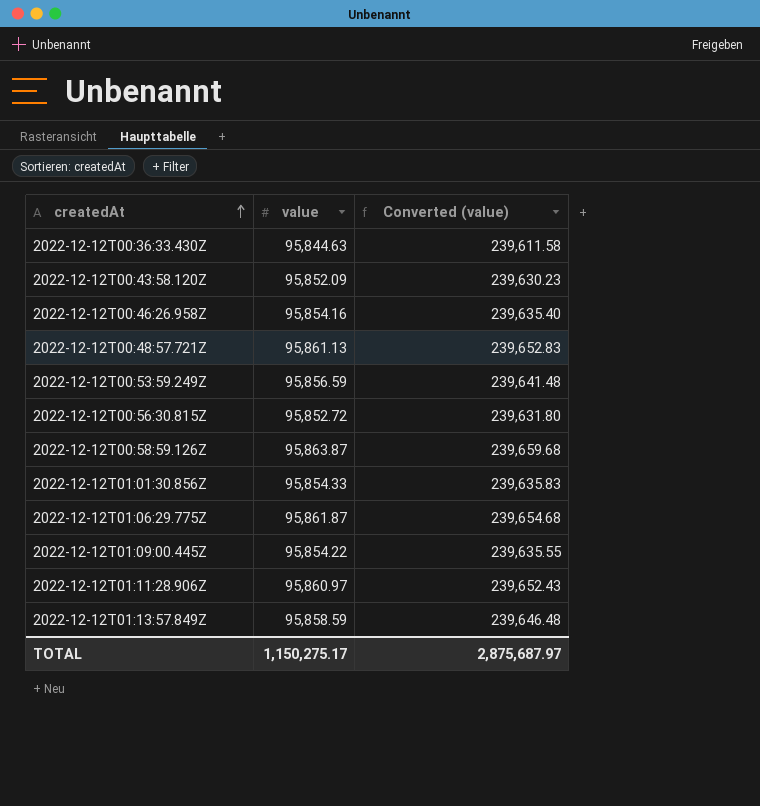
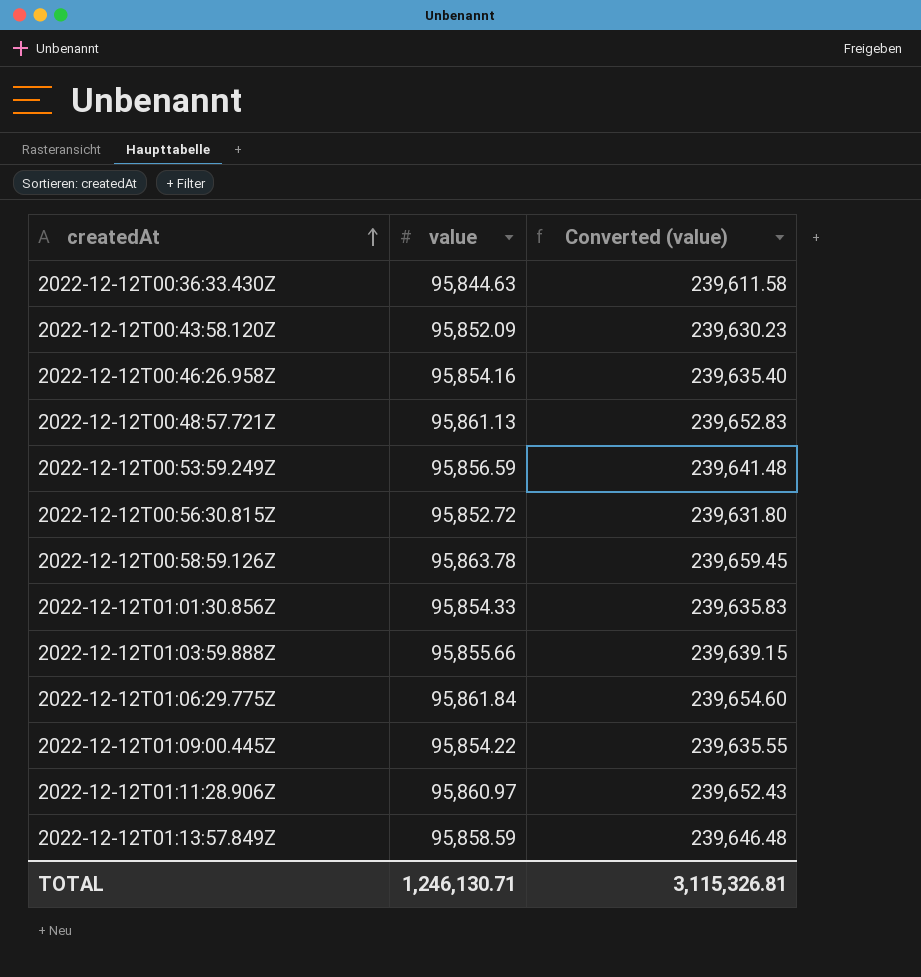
2022-12-12T00:58:59.126Z | value: 95,863.87 -> 95,863.78
2022-12-12T00:58:59.126Z | Converted (value): 239,659.68 -> 239,659.45
row 2022-12-12T01:03:59.888Z: none -> 95,855.66 | 239,639.15
2022-12-12T01:06:29.775Z | value: 95,861.87 -> 95,861.84
2022-12-12T01:06:29.775Z | Converted (value): 239,654.68 -> 239,654.60
TOTAL | value: 1,150,275.17 -> 1,246,130.71
TOTAL | Converted (value): 2,875,687.97 -> 3,115,326.81

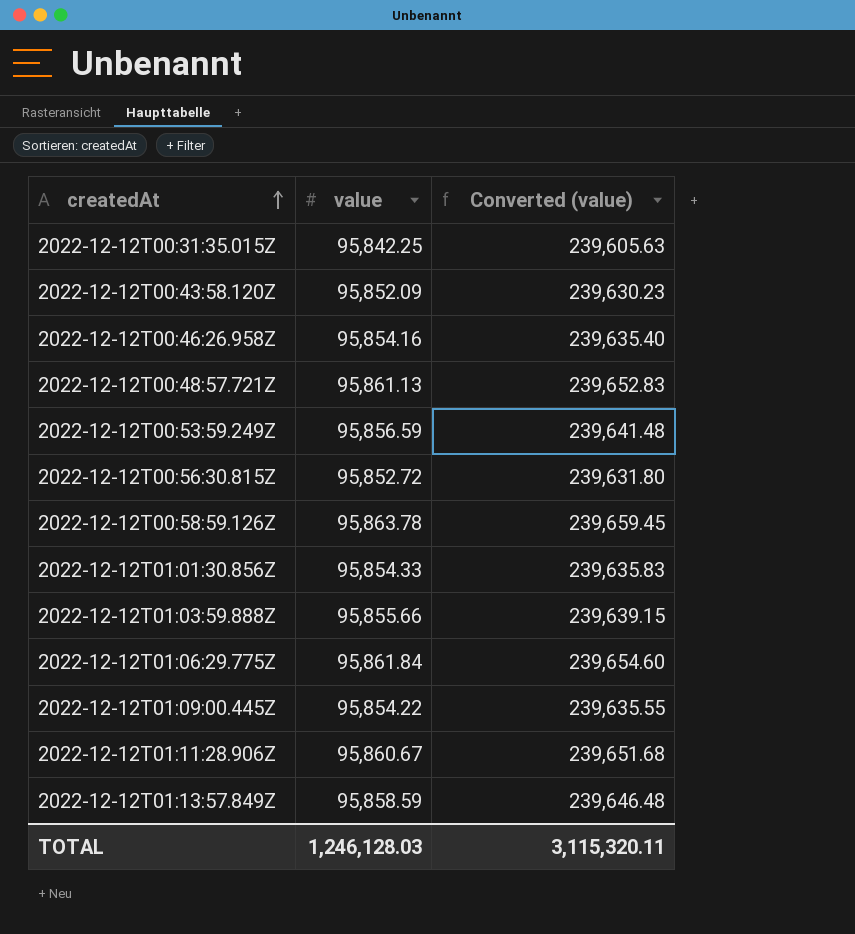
row 2022-12-12T00:36:33.430Z: 95,844.63 | 239,611.58 -> none
row 2022-12-12T00:31:35.015Z: none -> 95,842.25 | 239,605.63
2022-12-12T01:11:28.906Z | value: 95,860.97 -> 95,860.67
2022-12-12T01:11:28.906Z | Converted (value): 239,652.43 -> 239,651.68
TOTAL | value: 1,246,130.71 -> 1,246,128.03
TOTAL | Converted (value): 3,115,326.81 -> 3,115,320.11

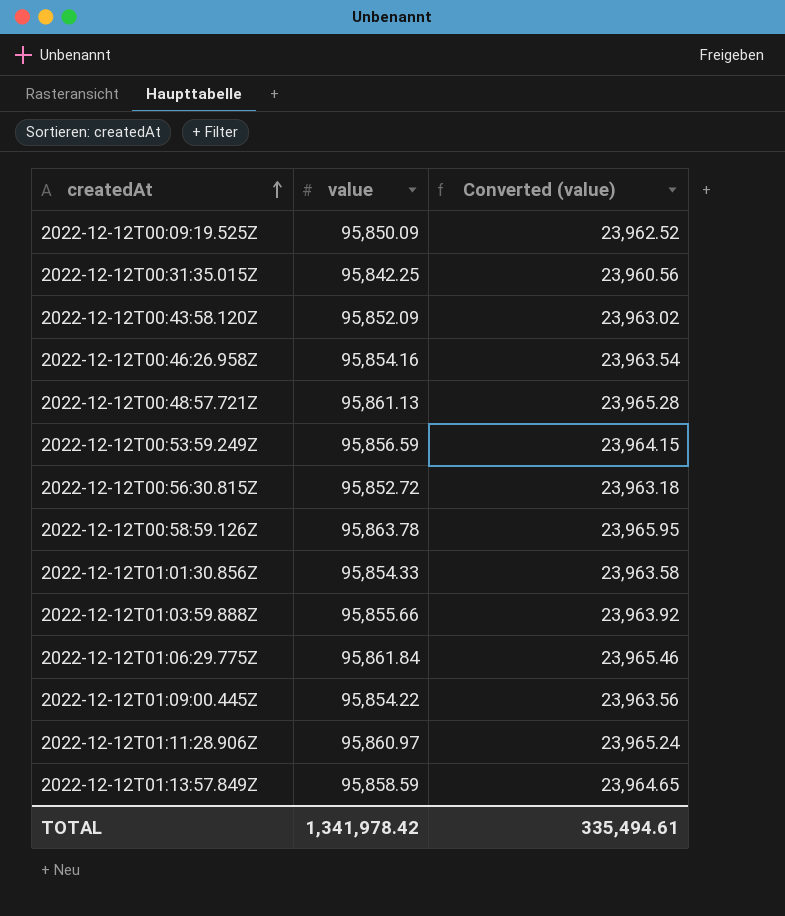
column Converted (value) | formula: [value] * 2.5 -> [value] * 0.25
row 2022-12-12T00:09:19.525Z: none -> 95,850.09 | 23,962.52
2022-12-12T01:11:28.906Z | value: 95,860.67 -> 95,860.97
TOTAL | value: 1,246,128.03 -> 1,341,978.42
TOTAL | Converted (value): 3,115,320.11 -> 335,494.61

